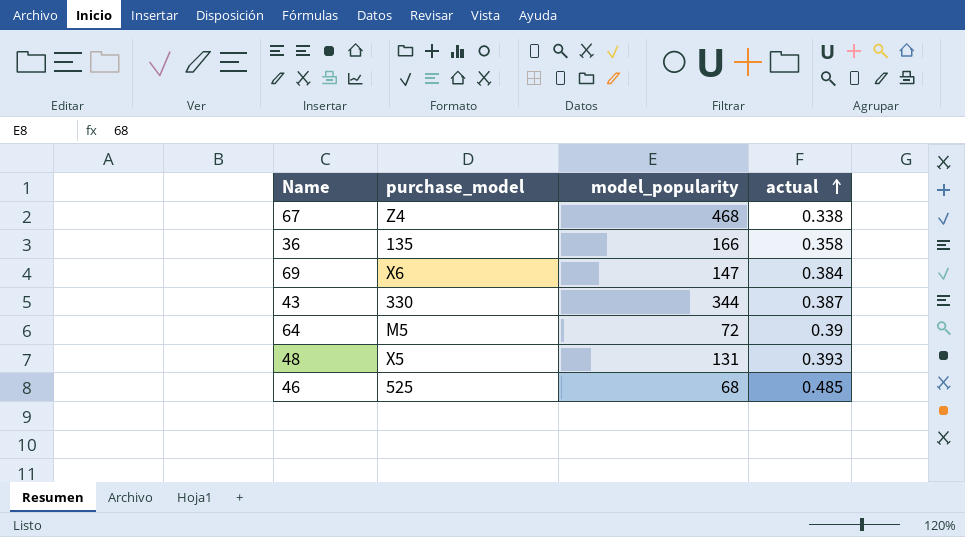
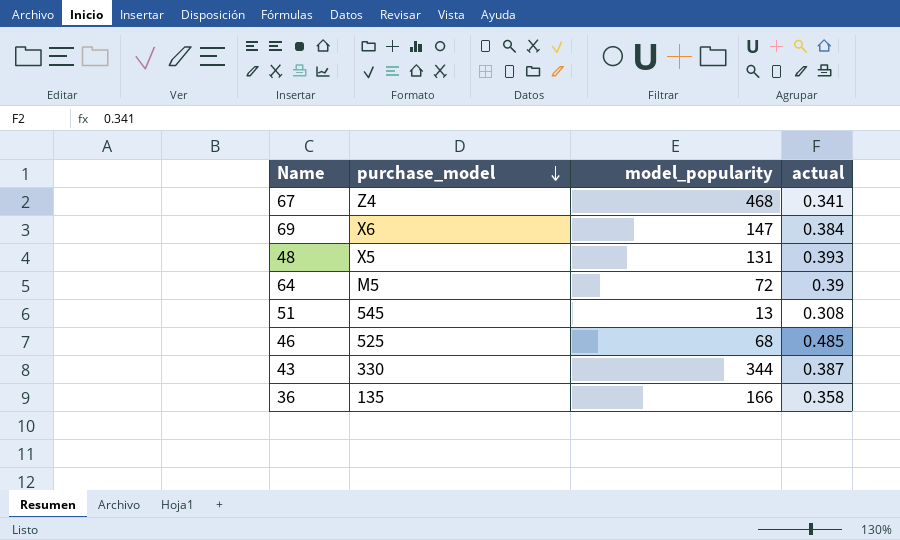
row order: actual ascending -> purchase_model descending
67 | actual: 0.338 -> 0.341
row 51: none -> 545 | 13 | 0.308

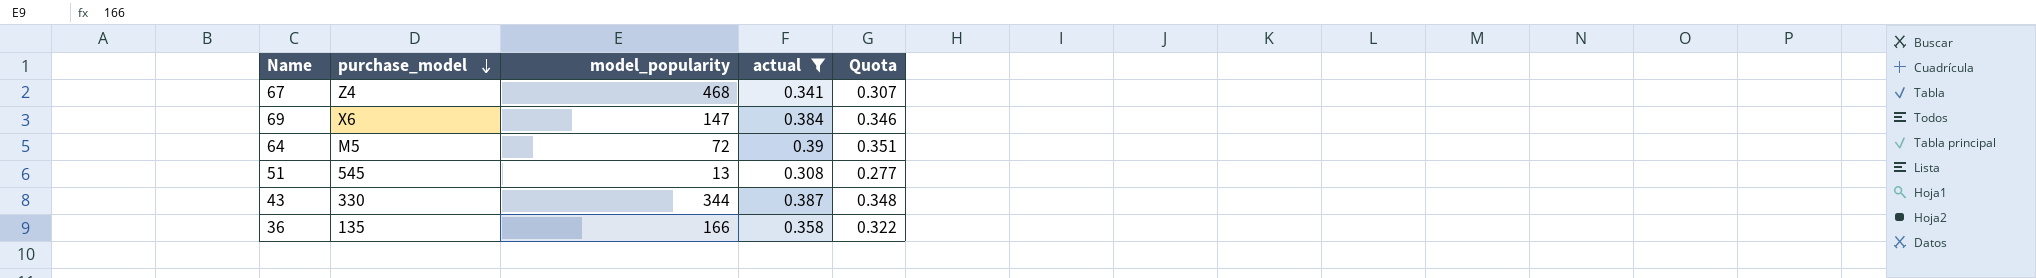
filter: none -> actual <= 0.39
column Quota | formula: none -> [actual] * 0.9

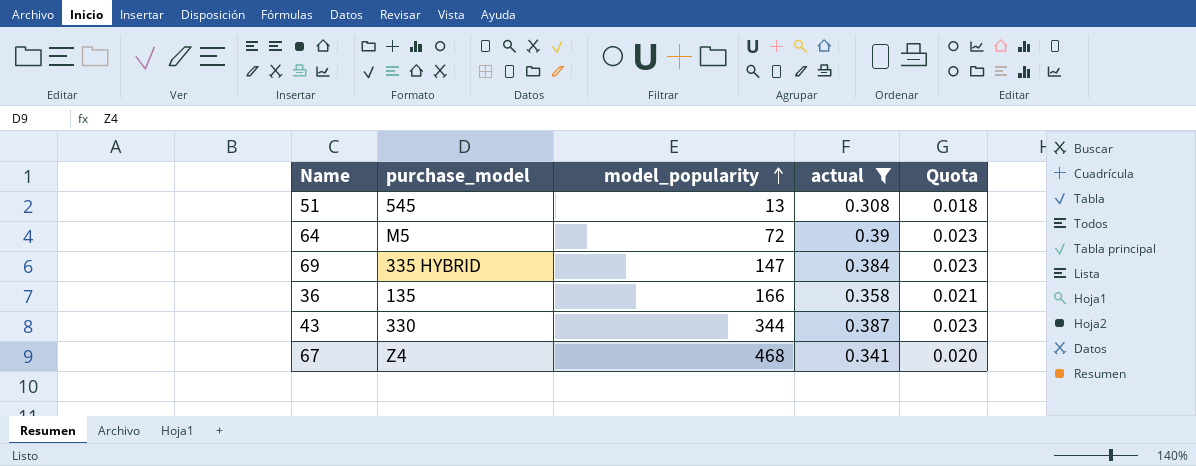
row order: purchase_model descending -> model_popularity ascending
column Quota | formula: [actual] * 0.9 -> [actual] * 0.06
69 | purchase_model: X6 -> 335 HYBRID

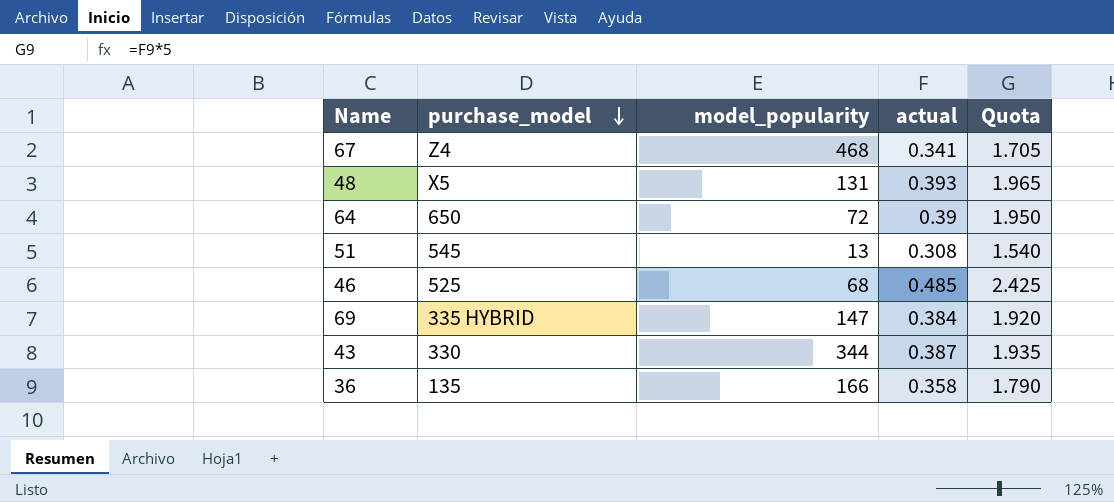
filter: actual <= 0.39 -> none
row order: model_popularity ascending -> purchase_model descending
column Quota | formula: [actual] * 0.06 -> [actual] * 5
64 | purchase_model: M5 -> 650

